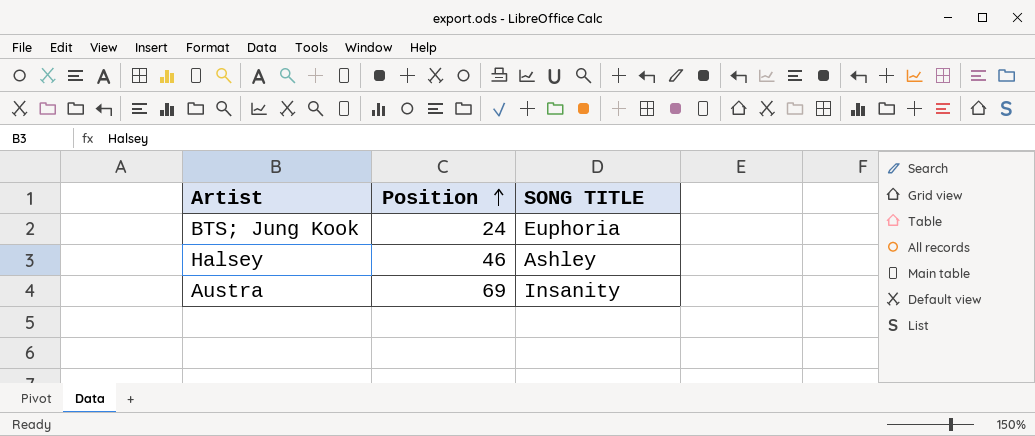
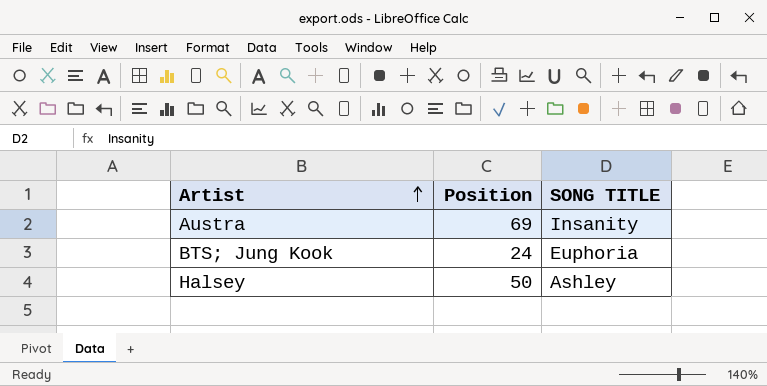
row order: Position ascending -> Artist ascending
Halsey | Position: 46 -> 50

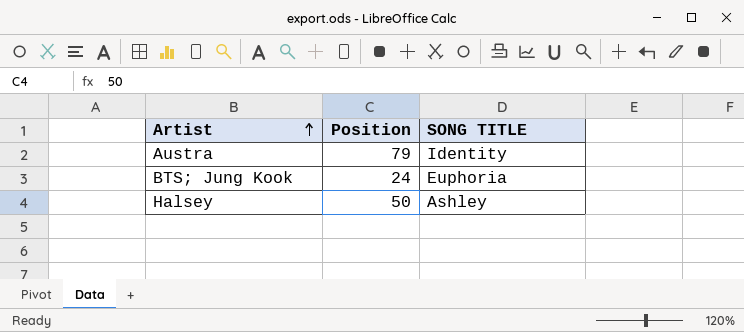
Austra | Position: 69 -> 79
Austra | SONG TITLE: Insanity -> Identity

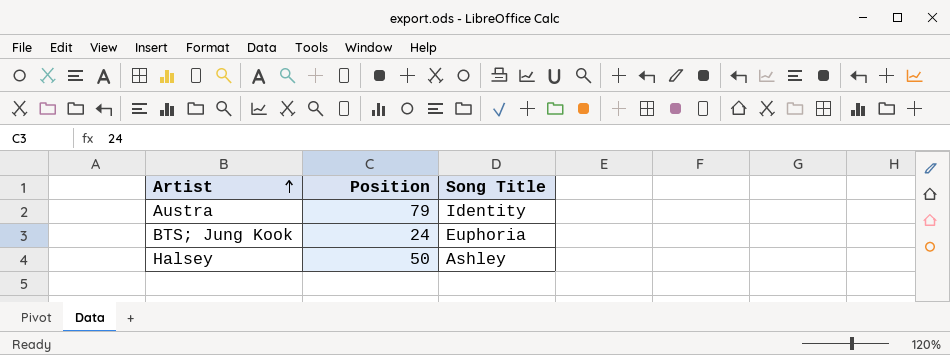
column name: SONG TITLE -> Song Title

